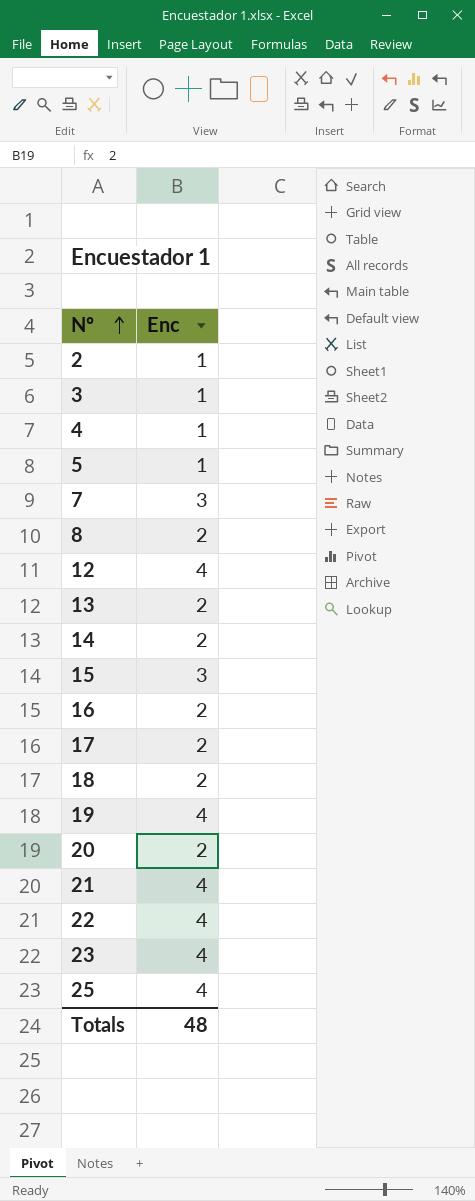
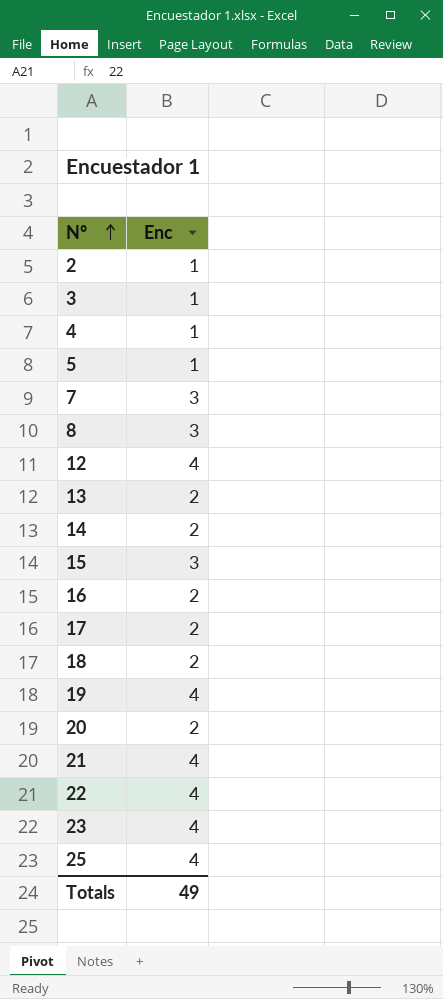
8 | Enc: 2 -> 3
Totals | Enc: 48 -> 49

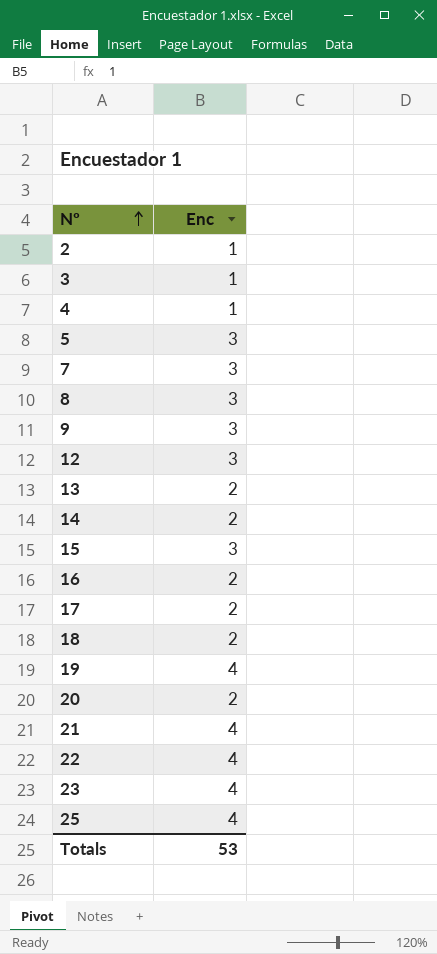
5 | Enc: 1 -> 3
row 9: none -> 3
12 | Enc: 4 -> 3
Totals | Enc: 49 -> 53

